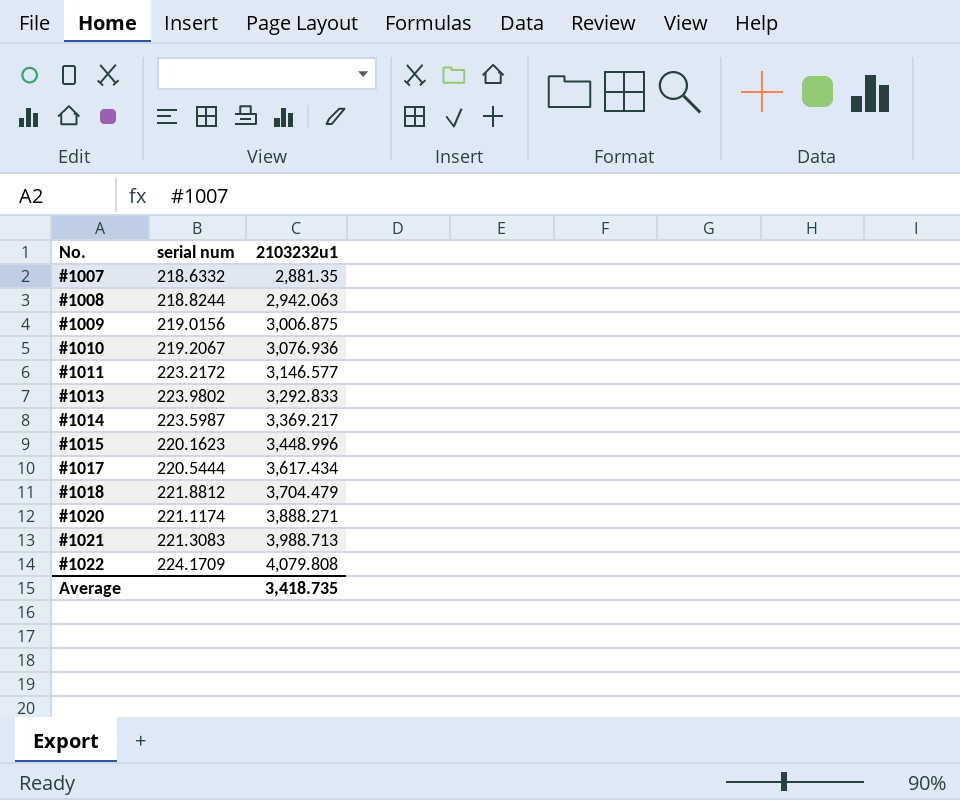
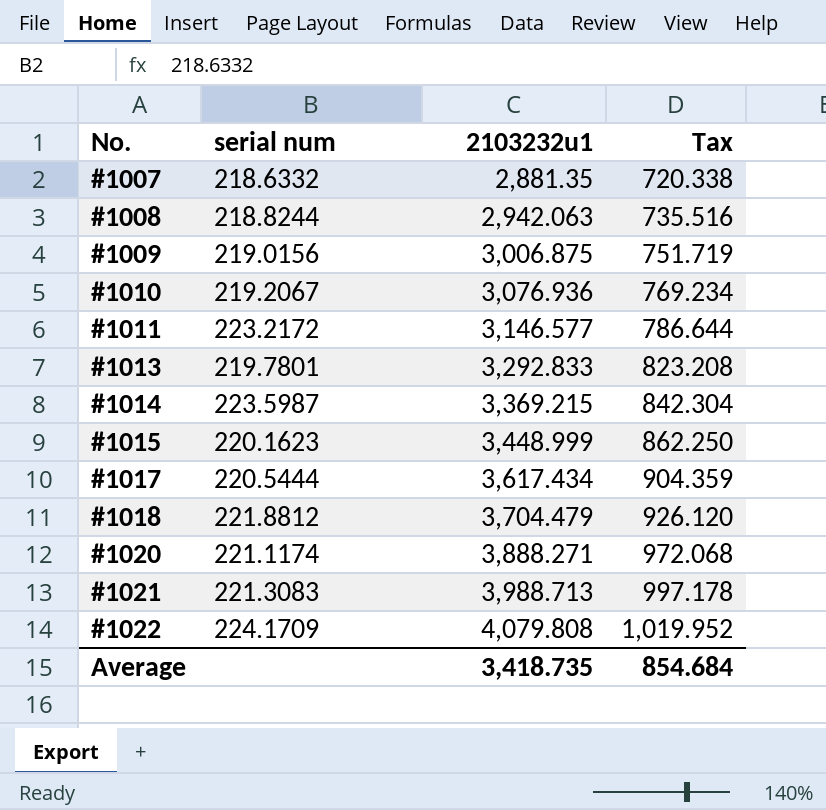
column Tax | formula: none -> [2103232u1] * 0.25
#1013 | serial num: 223.9802 -> 219.7801
#1014 | 2103232u1: 3,369.217 -> 3,369.215
#1015 | 2103232u1: 3,448.996 -> 3,448.999

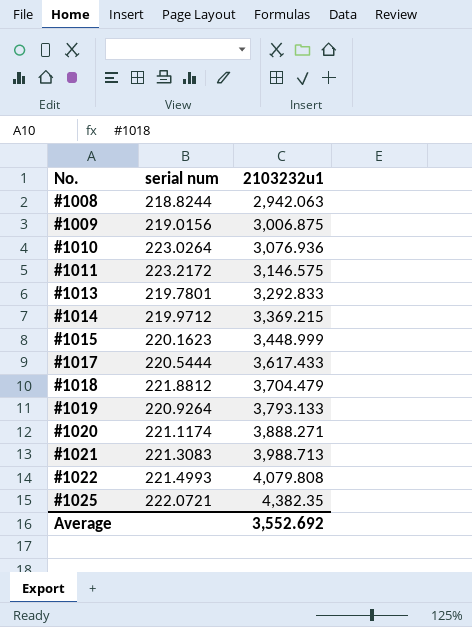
column Tax | formula: [2103232u1] * 0.25 -> none
row #1007: 218.6332 | 2,881.35 | 720.338 -> none
#1010 | serial num: 219.2067 -> 223.0264
#1011 | 2103232u1: 3,146.577 -> 3,146.575
#1014 | serial num: 223.5987 -> 219.9712
#1017 | 2103232u1: 3,617.434 -> 3,617.433
row #1019: none -> 220.9264 | 3,793.133
#1022 | serial num: 224.1709 -> 221.4993
row #1025: none -> 222.0721 | 4,382.35
Average | 2103232u1: 3,418.735 -> 3,552.692

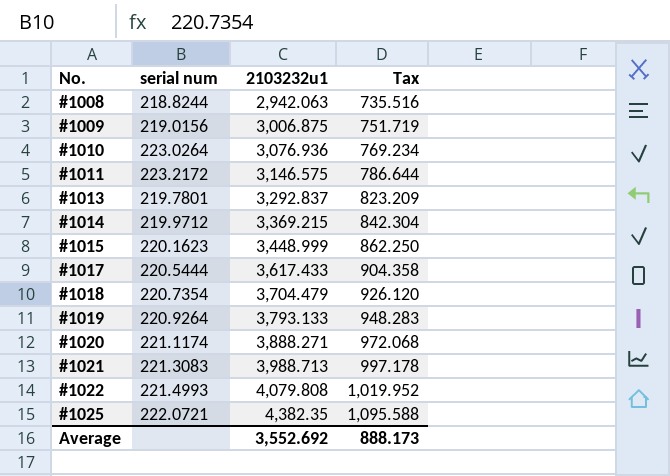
column Tax | formula: none -> [2103232u1] * 0.25
#1013 | 2103232u1: 3,292.833 -> 3,292.837
#1018 | serial num: 221.8812 -> 220.7354

